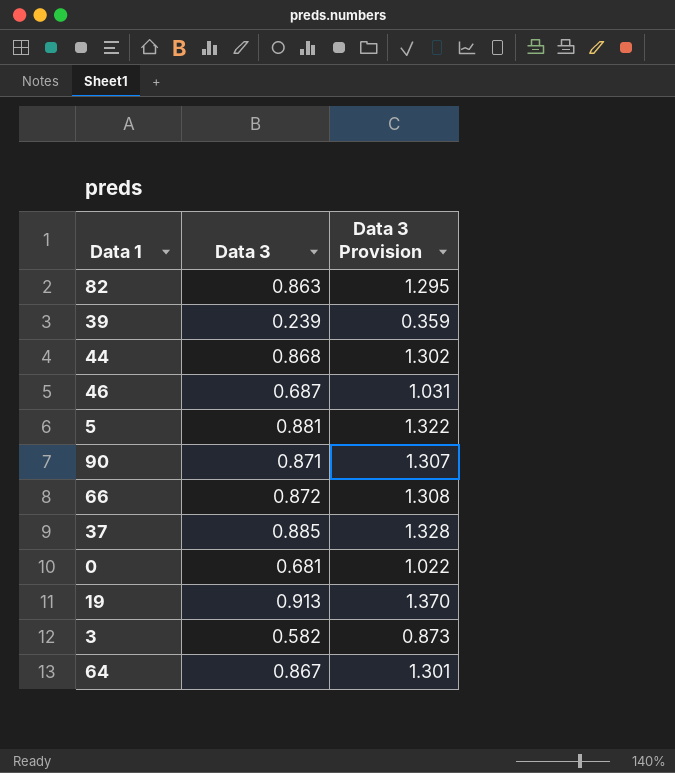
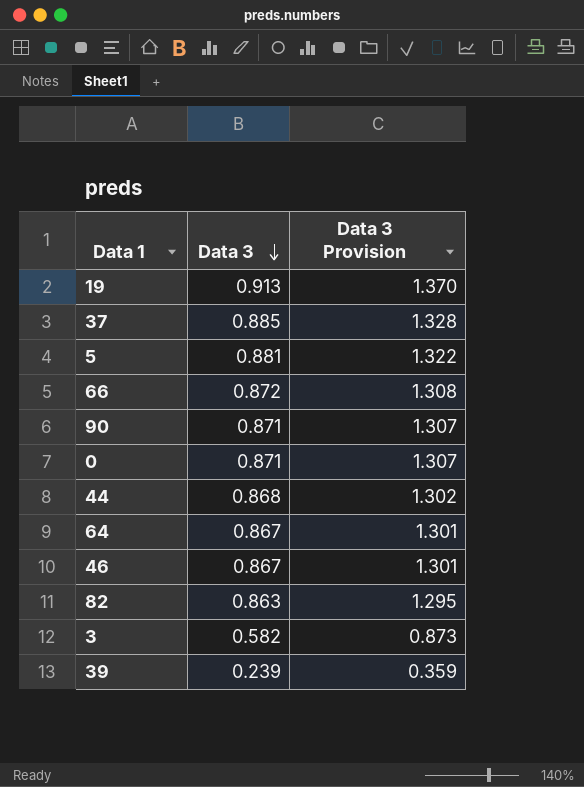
row order: none -> Data 3 descending
0 | Data 3: 0.681 -> 0.871
0 | Data 3 Provision: 1.022 -> 1.307
46 | Data 3: 0.687 -> 0.867
46 | Data 3 Provision: 1.031 -> 1.301

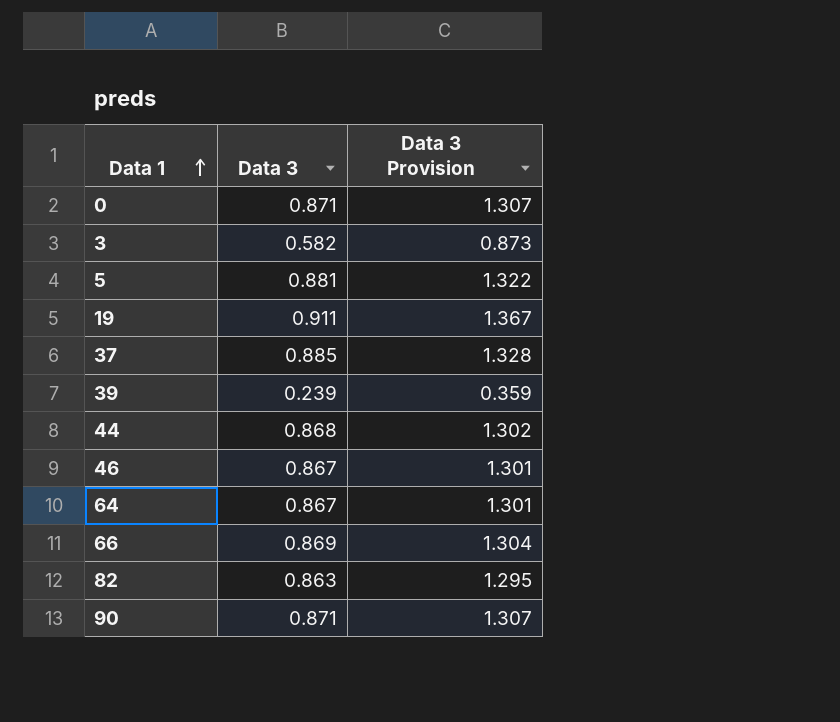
row order: Data 3 descending -> Data 1 ascending
19 | Data 3: 0.913 -> 0.911
19 | Data 3 Provision: 1.370 -> 1.367
66 | Data 3: 0.872 -> 0.869
66 | Data 3 Provision: 1.308 -> 1.304

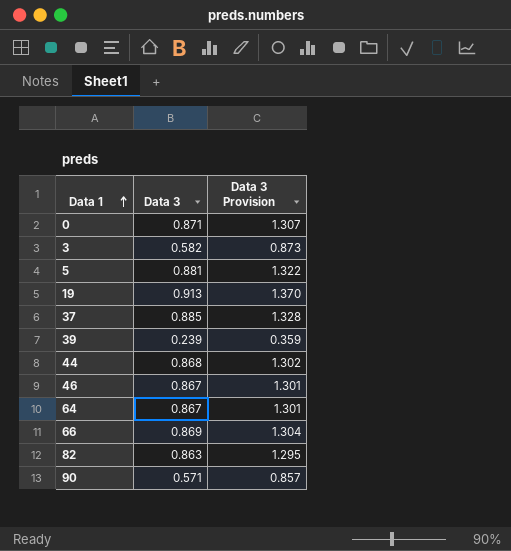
19 | Data 3: 0.911 -> 0.913
19 | Data 3 Provision: 1.367 -> 1.370
90 | Data 3: 0.871 -> 0.571
90 | Data 3 Provision: 1.307 -> 0.857

